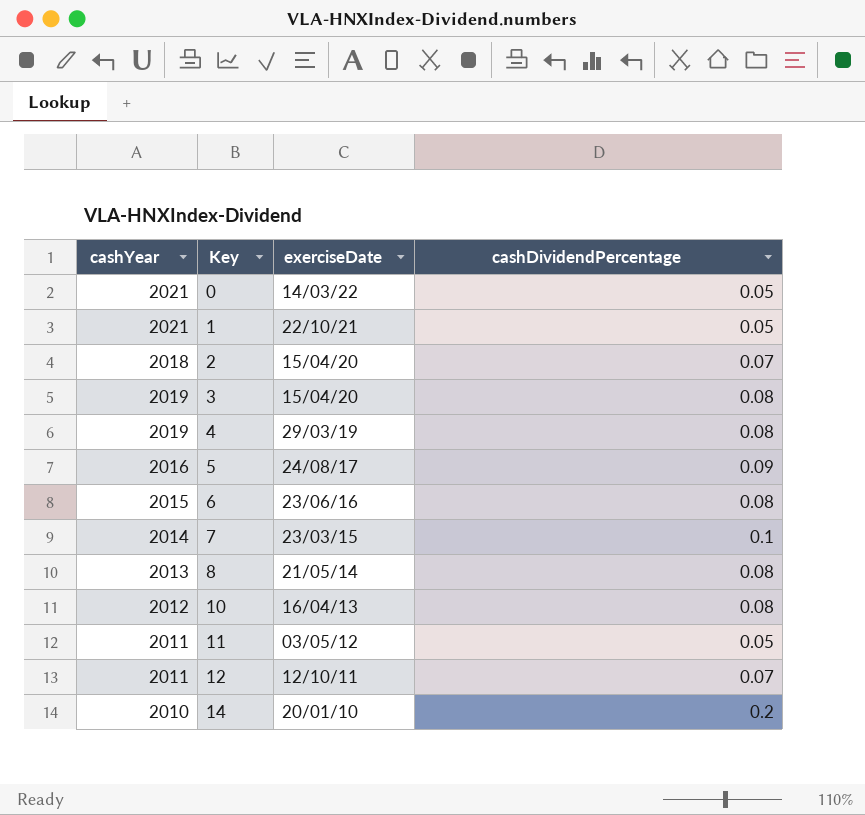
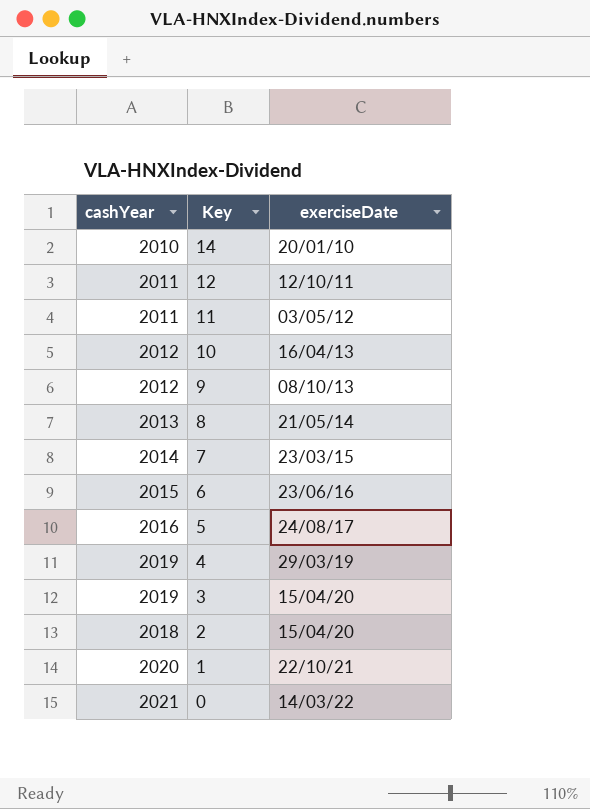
row order: Key ascending -> Key descending
column cashDividendPercentage | position: 4 -> none
row 9: none -> 2012 | 08/10/13
1 | cashYear: 2021 -> 2020

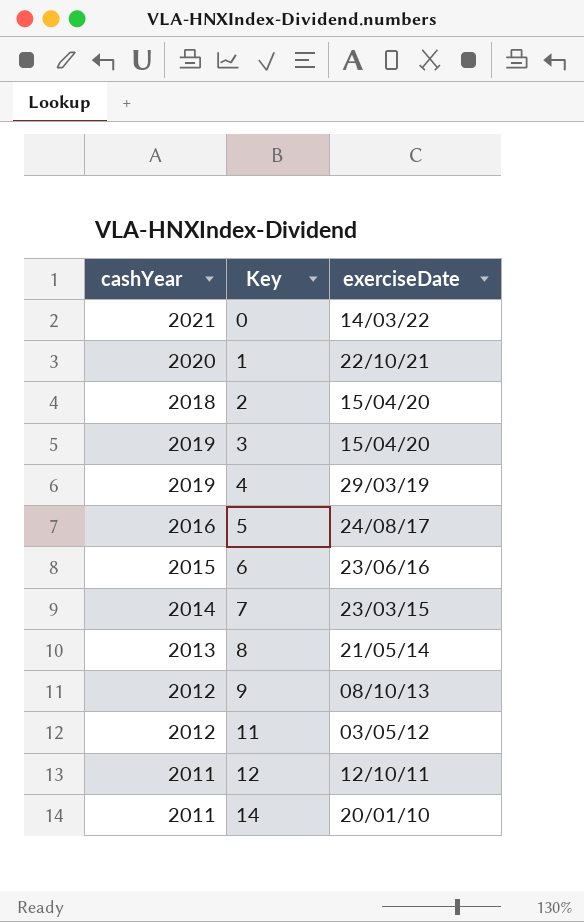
row order: Key descending -> Key ascending
row 10: 2012 | 16/04/13 -> none
11 | cashYear: 2011 -> 2012
14 | cashYear: 2010 -> 2011

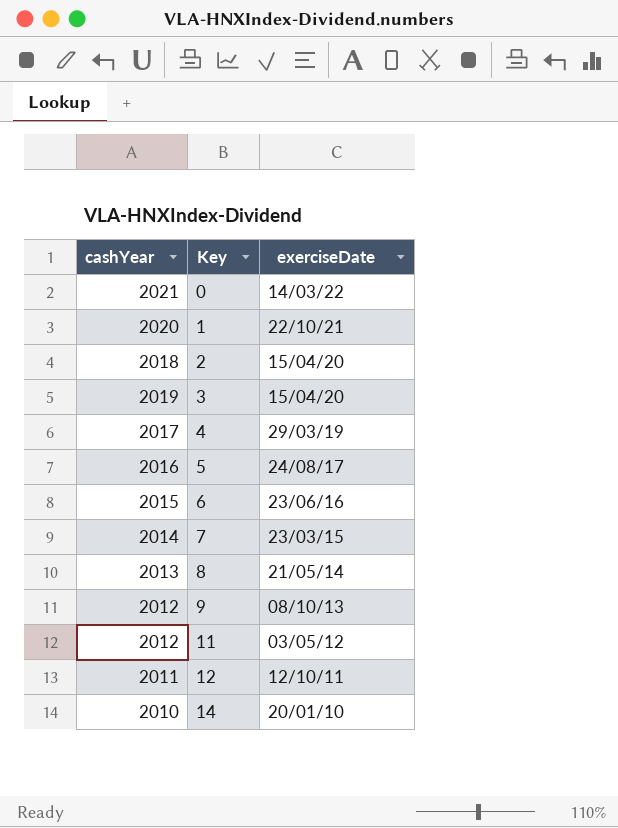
4 | cashYear: 2019 -> 2017
14 | cashYear: 2011 -> 2010

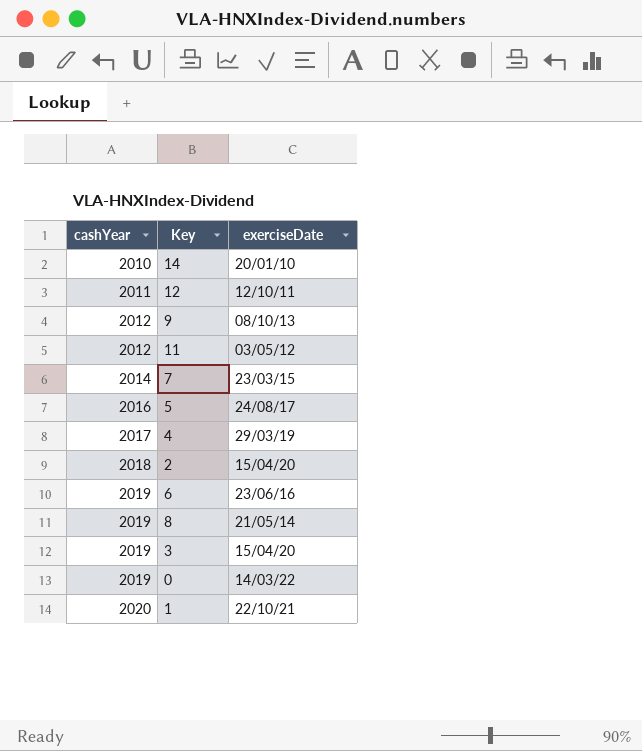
row order: Key ascending -> cashYear ascending
6 | cashYear: 2015 -> 2019
8 | cashYear: 2013 -> 2019
0 | cashYear: 2021 -> 2019

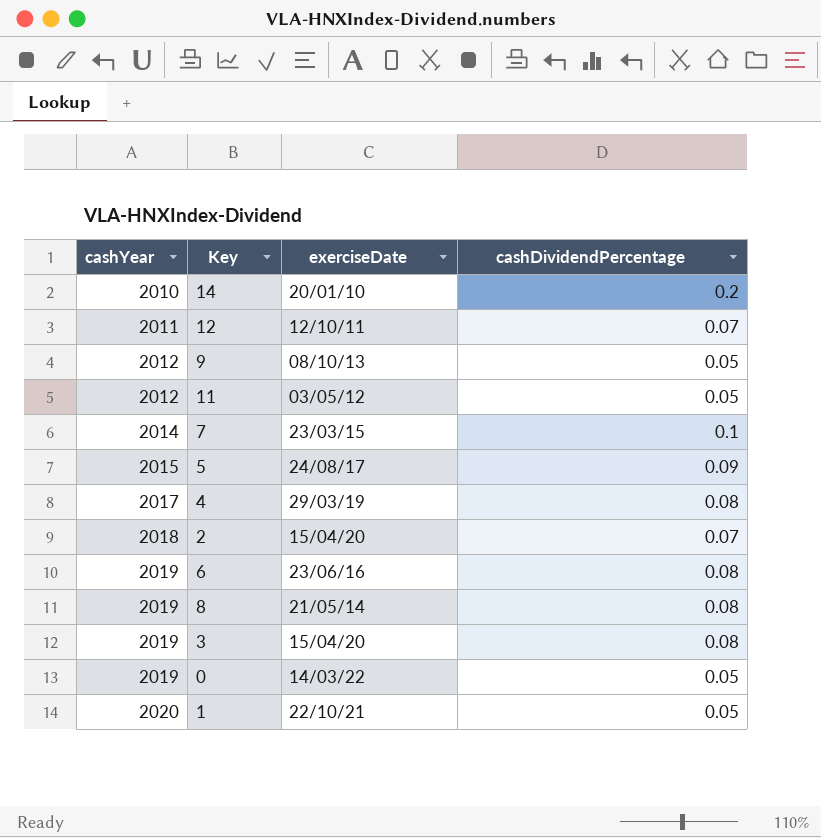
column cashDividendPercentage | position: none -> 4
5 | cashYear: 2016 -> 2015

